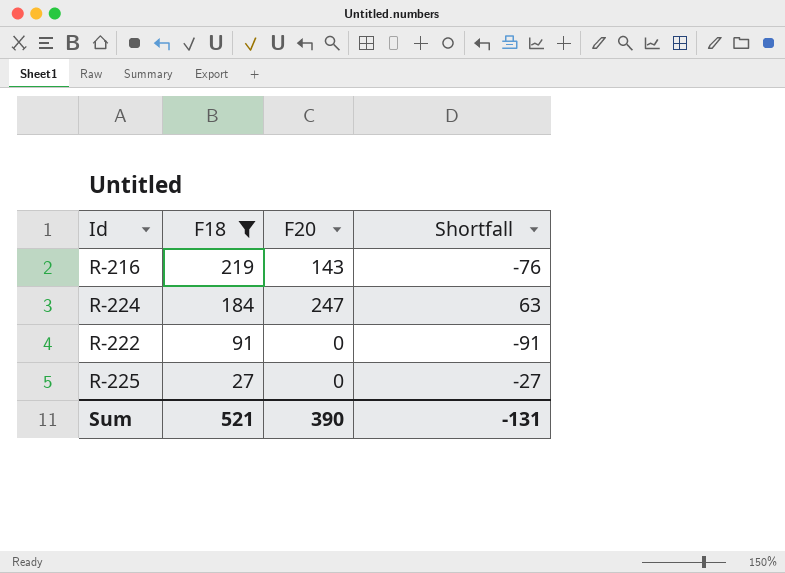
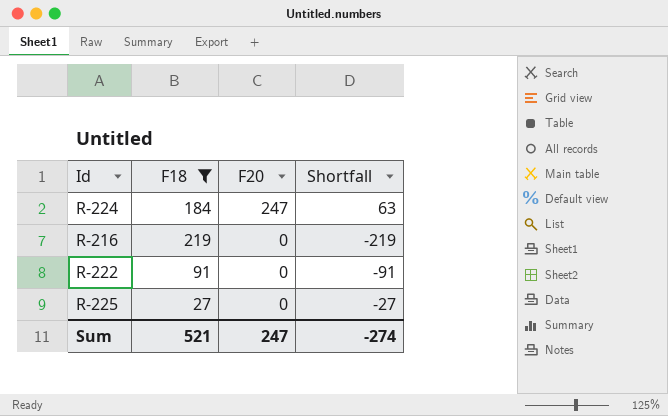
row order: F18 descending -> F20 descending
R-216 | F20: 143 -> 0
R-216 | Shortfall: -76 -> -219
Sum | F20: 390 -> 247
Sum | Shortfall: -131 -> -274

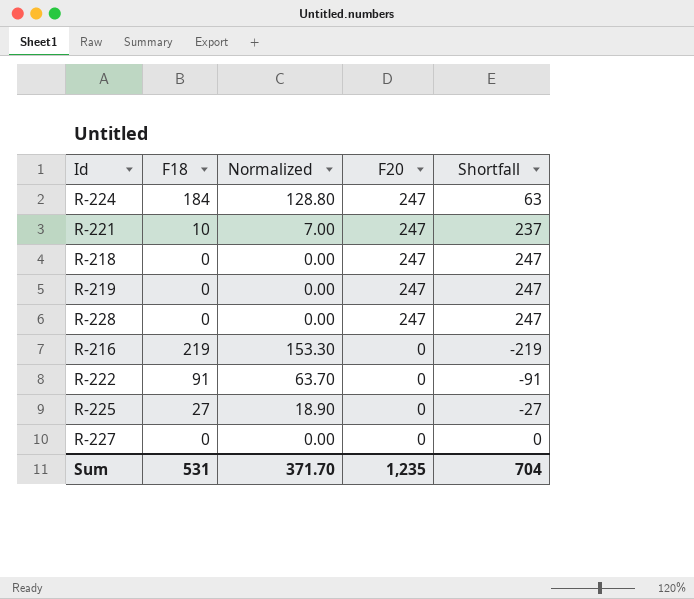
filter: F18 >= 27 -> none
column Normalized | formula: none -> [F18] * 0.7
Sum | F18: 521 -> 531
Sum | F20: 247 -> 1,235
Sum | Shortfall: -274 -> 704

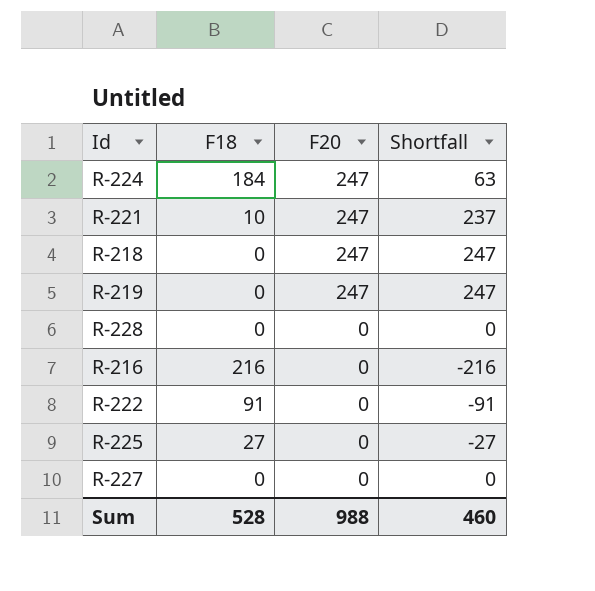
column Normalized | formula: [F18] * 0.7 -> none
R-228 | F20: 247 -> 0
R-228 | Shortfall: 247 -> 0
R-216 | F18: 219 -> 216
R-216 | Shortfall: -219 -> -216
Sum | F18: 531 -> 528
Sum | F20: 1,235 -> 988
Sum | Shortfall: 704 -> 460

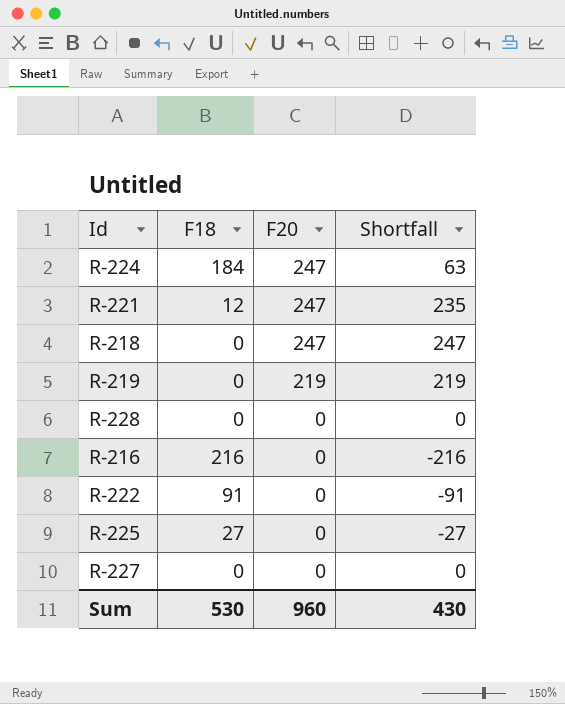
R-221 | F18: 10 -> 12
R-221 | Shortfall: 237 -> 235
R-219 | F20: 247 -> 219
R-219 | Shortfall: 247 -> 219
Sum | F18: 528 -> 530
Sum | F20: 988 -> 960
Sum | Shortfall: 460 -> 430

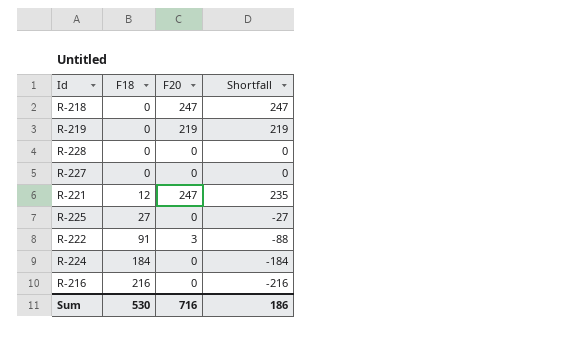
row order: F20 descending -> F18 ascending
R-222 | F20: 0 -> 3
R-222 | Shortfall: -91 -> -88
R-224 | F20: 247 -> 0
R-224 | Shortfall: 63 -> -184
Sum | F20: 960 -> 716
Sum | Shortfall: 430 -> 186

